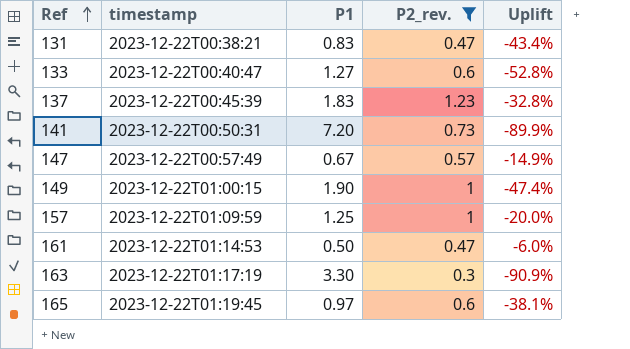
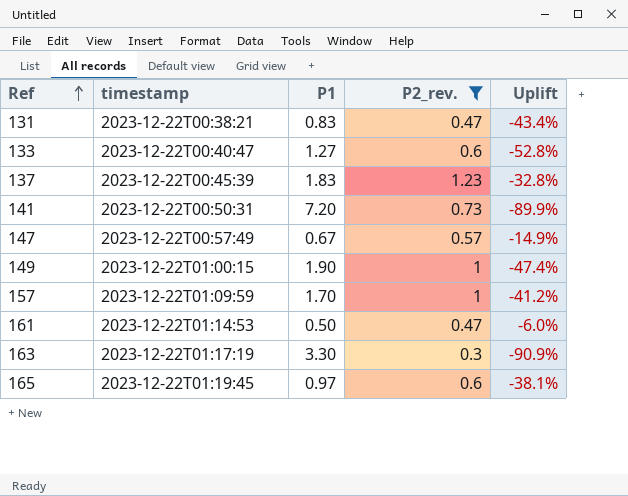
157 | P1: 1.25 -> 1.70
157 | Uplift: -20.0% -> -41.2%

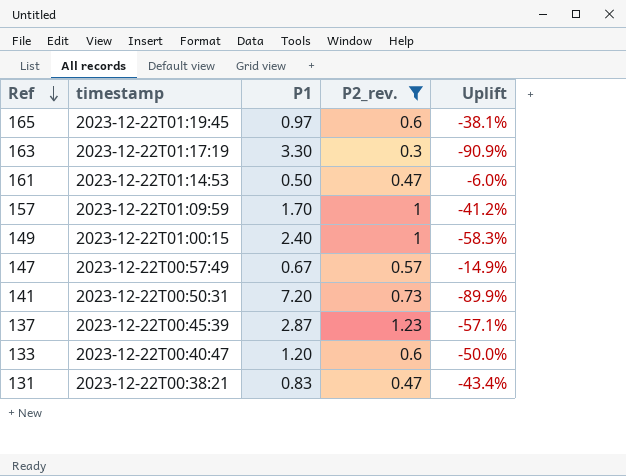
row order: Ref ascending -> Ref descending
149 | P1: 1.90 -> 2.40
149 | Uplift: -47.4% -> -58.3%
137 | P1: 1.83 -> 2.87
137 | Uplift: -32.8% -> -57.1%
133 | P1: 1.27 -> 1.20
133 | Uplift: -52.8% -> -50.0%

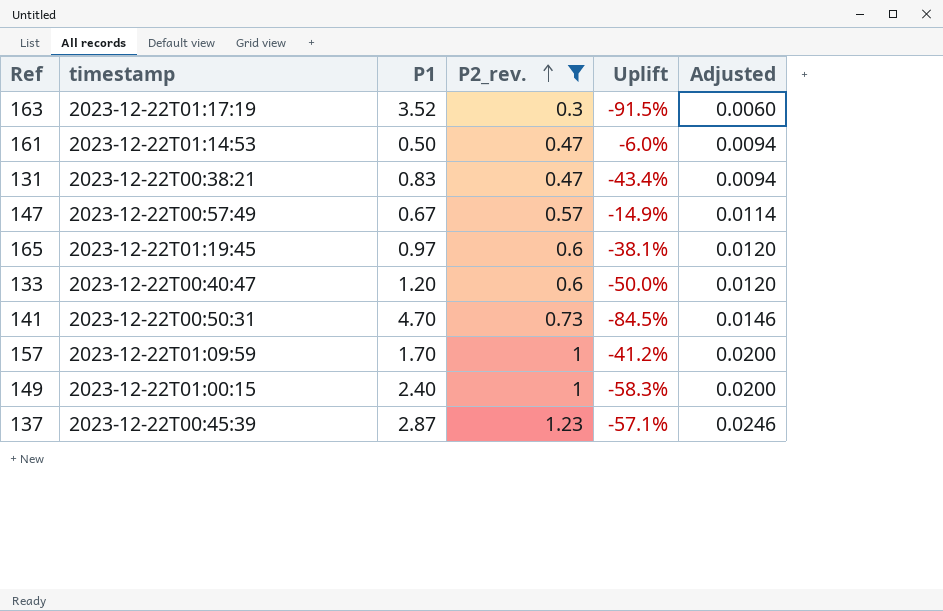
row order: Ref descending -> P2_rev. ascending
column Adjusted | formula: none -> [P2_rev.] * 0.02
163 | P1: 3.30 -> 3.52
163 | Uplift: -90.9% -> -91.5%
141 | P1: 7.20 -> 4.70
141 | Uplift: -89.9% -> -84.5%

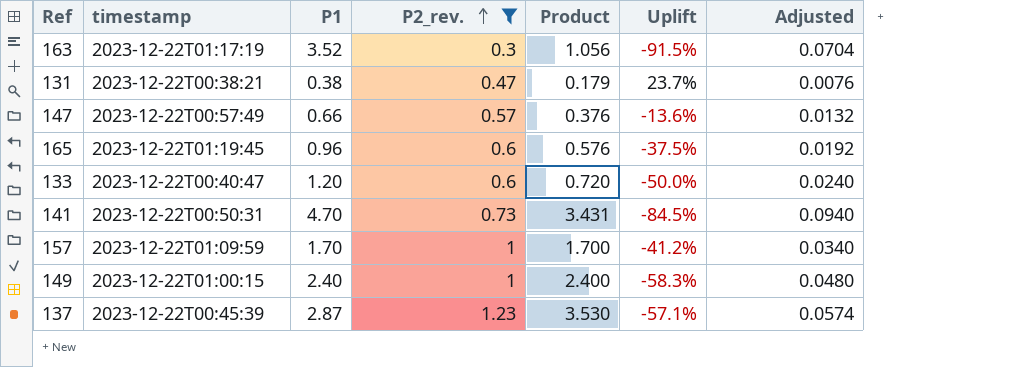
column Product | formula: none -> [P1] * [P2_rev.]
column Adjusted | formula: [P2_rev.] * 0.02 -> [P1] * 0.02
row 161: 2023-12-22T01:14:53 | 0.50 | 0.47 | -6.0% | 0.0094 -> none
131 | P1: 0.83 -> 0.38
131 | Uplift: -43.4% -> 23.7%
147 | P1: 0.67 -> 0.66
147 | Uplift: -14.9% -> -13.6%
165 | P1: 0.97 -> 0.96
165 | Uplift: -38.1% -> -37.5%

